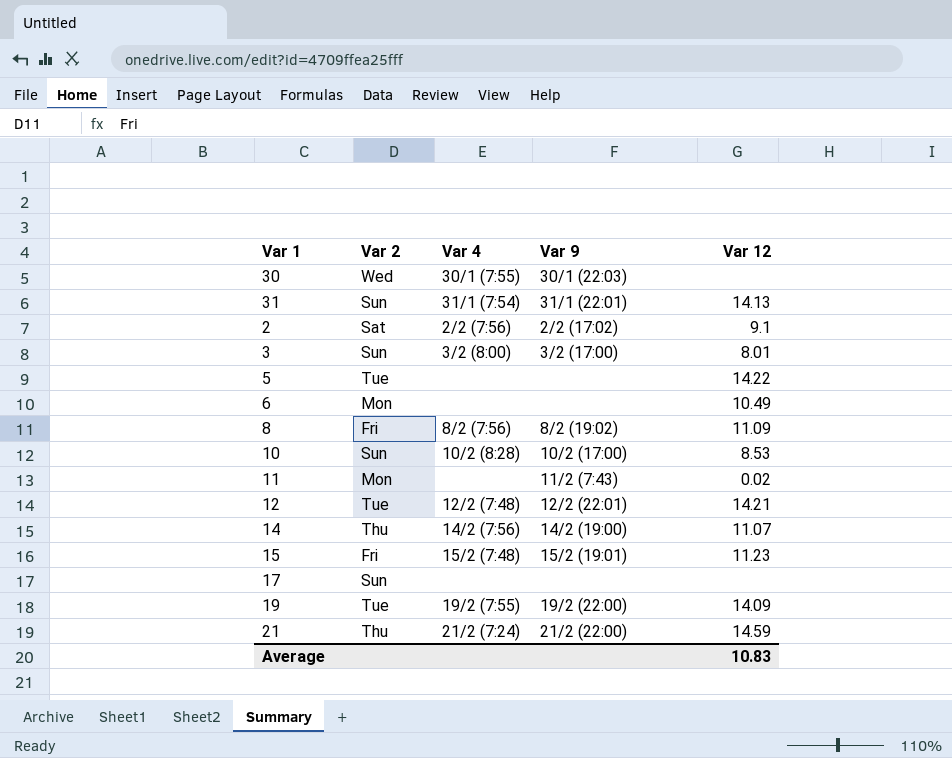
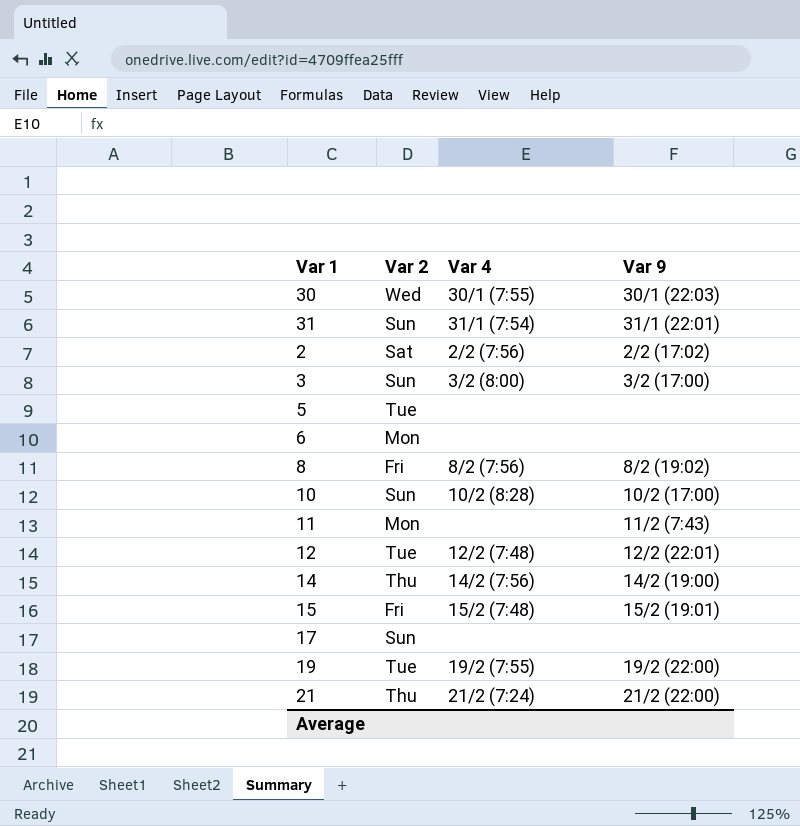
column Var 12 | position: 5 -> none

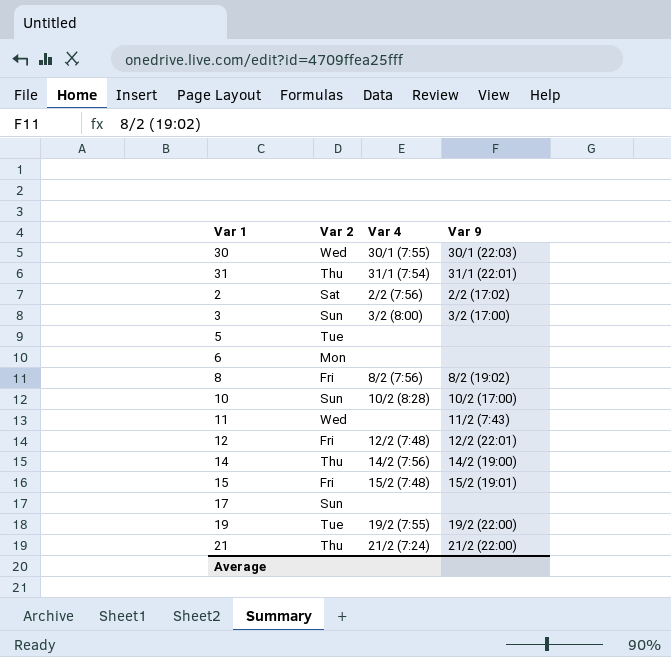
31 | Var 2: Sun -> Thu
11 | Var 2: Mon -> Wed
12 | Var 2: Tue -> Fri

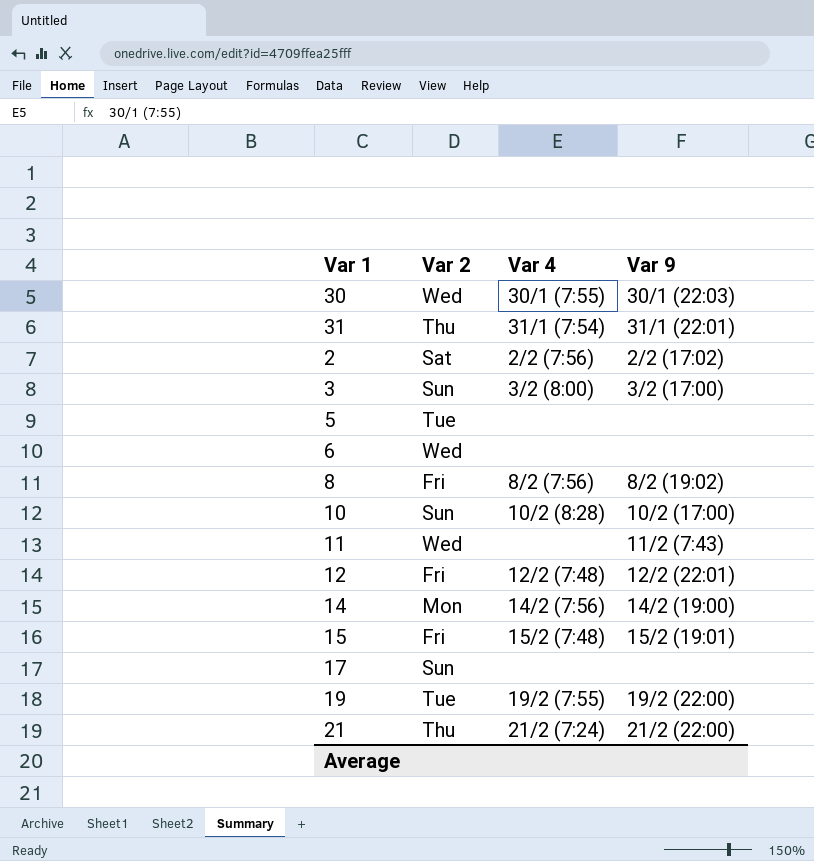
6 | Var 2: Mon -> Wed
14 | Var 2: Thu -> Mon

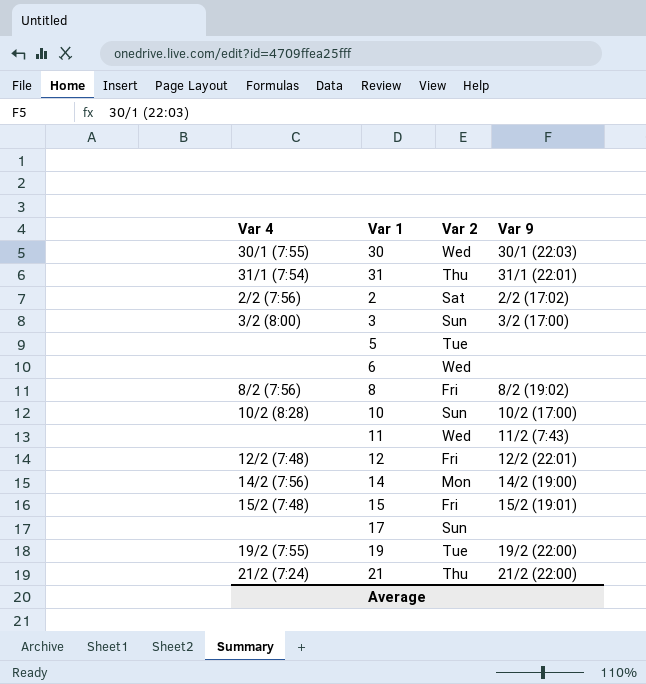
column Var 4 | position: 3 -> 1

